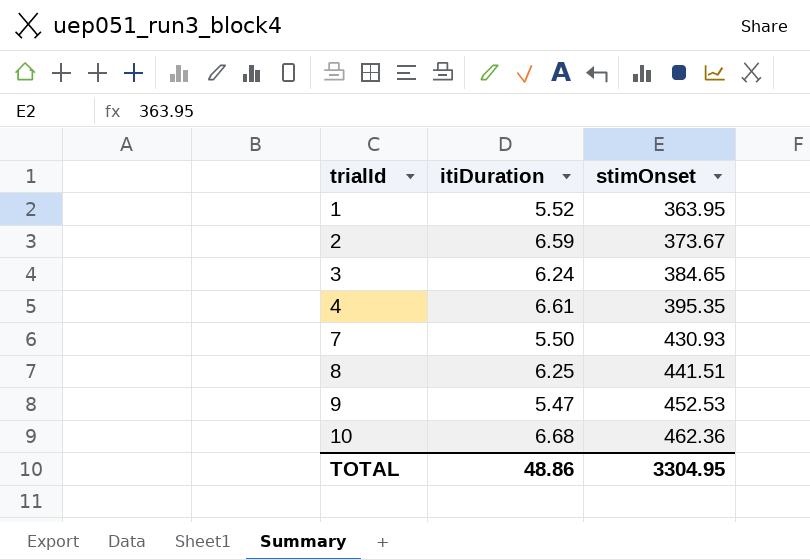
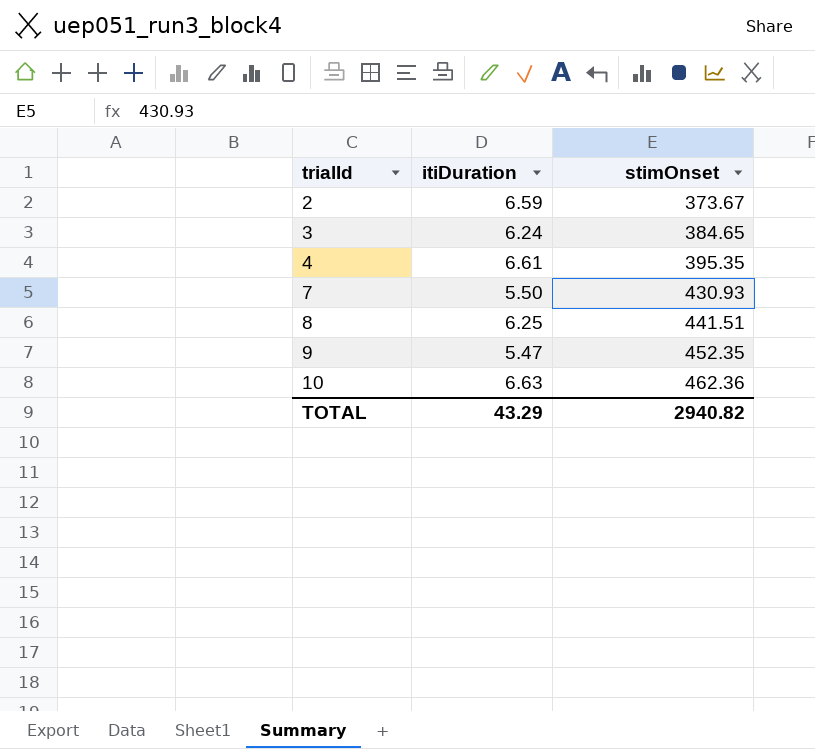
row 1: 5.52 | 363.95 -> none
9 | stimOnset: 452.53 -> 452.35
10 | itiDuration: 6.68 -> 6.63
TOTAL | itiDuration: 48.86 -> 43.29
TOTAL | stimOnset: 3304.95 -> 2940.82

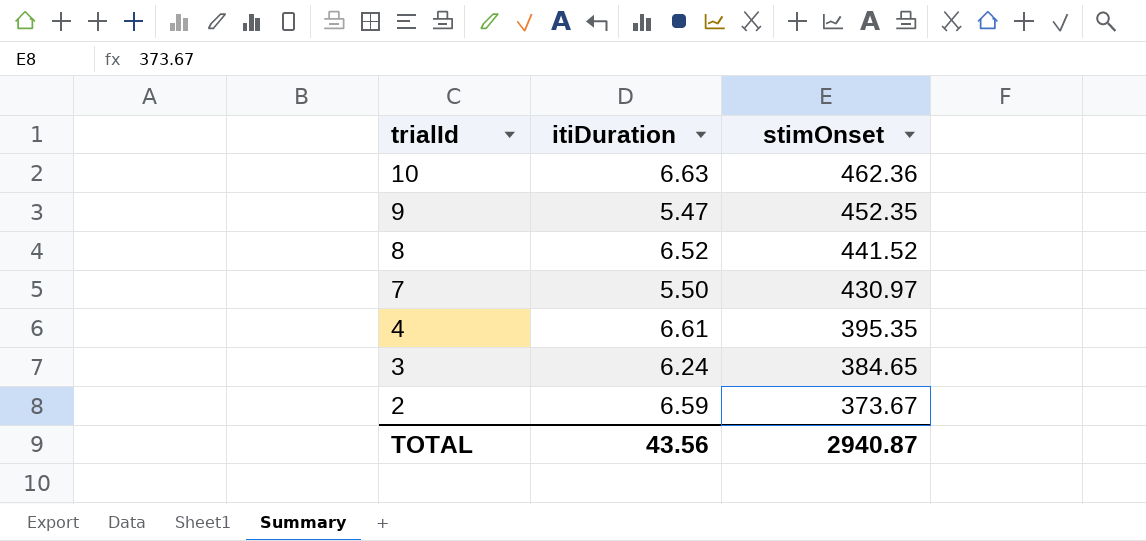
row order: trialId ascending -> trialId descending
8 | itiDuration: 6.25 -> 6.52
8 | stimOnset: 441.51 -> 441.52
7 | stimOnset: 430.93 -> 430.97
TOTAL | itiDuration: 43.29 -> 43.56
TOTAL | stimOnset: 2940.82 -> 2940.87

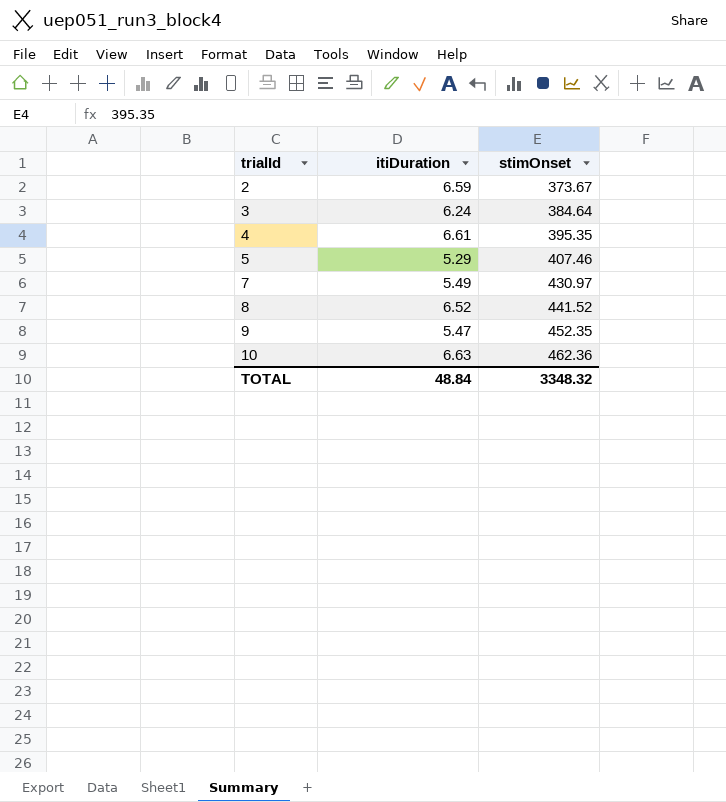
row order: trialId descending -> trialId ascending
3 | stimOnset: 384.65 -> 384.64
row 5: none -> 5.29 | 407.46
7 | itiDuration: 5.50 -> 5.49
TOTAL | itiDuration: 43.56 -> 48.84
TOTAL | stimOnset: 2940.87 -> 3348.32

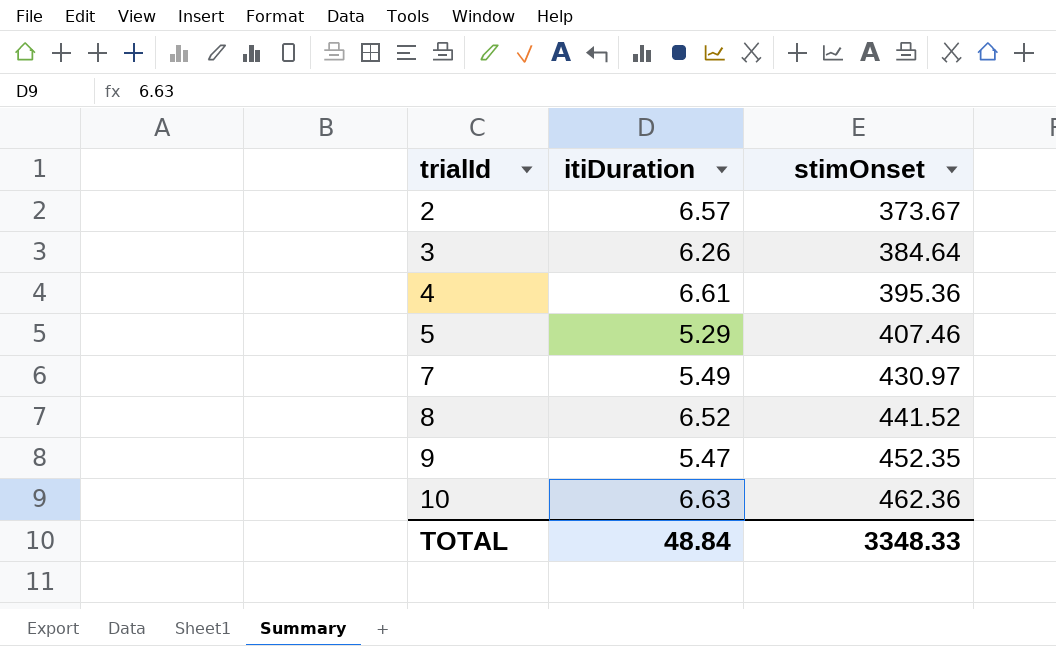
2 | itiDuration: 6.59 -> 6.57
3 | itiDuration: 6.24 -> 6.26
4 | stimOnset: 395.35 -> 395.36
TOTAL | stimOnset: 3348.32 -> 3348.33

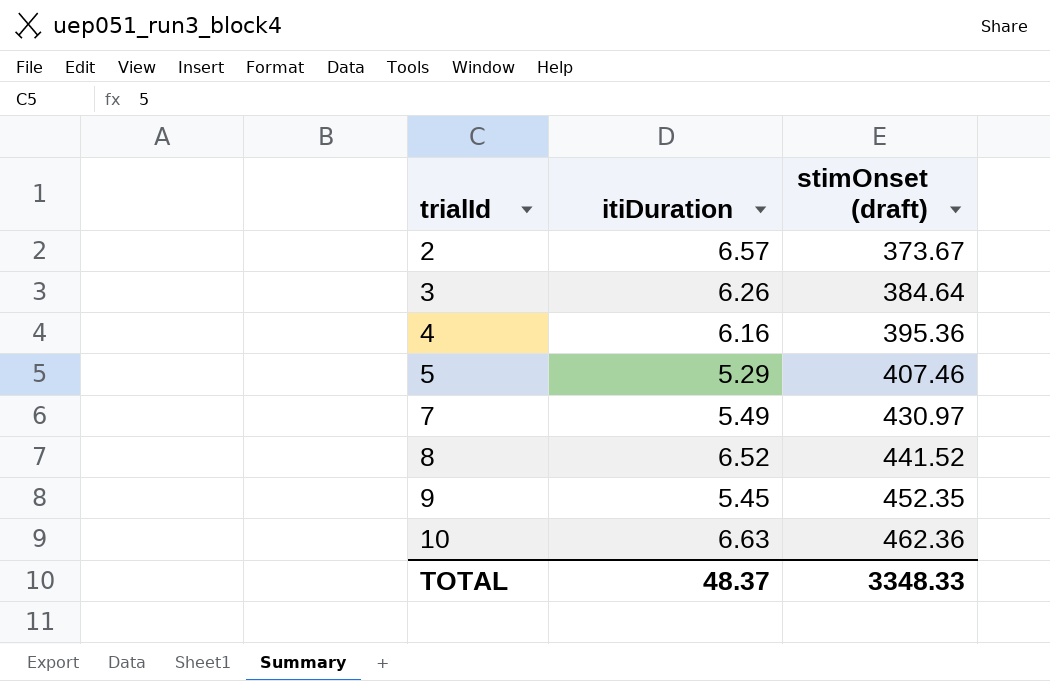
column name: stimOnset -> stimOnset (draft)
4 | itiDuration: 6.61 -> 6.16
9 | itiDuration: 5.47 -> 5.45
TOTAL | itiDuration: 48.84 -> 48.37

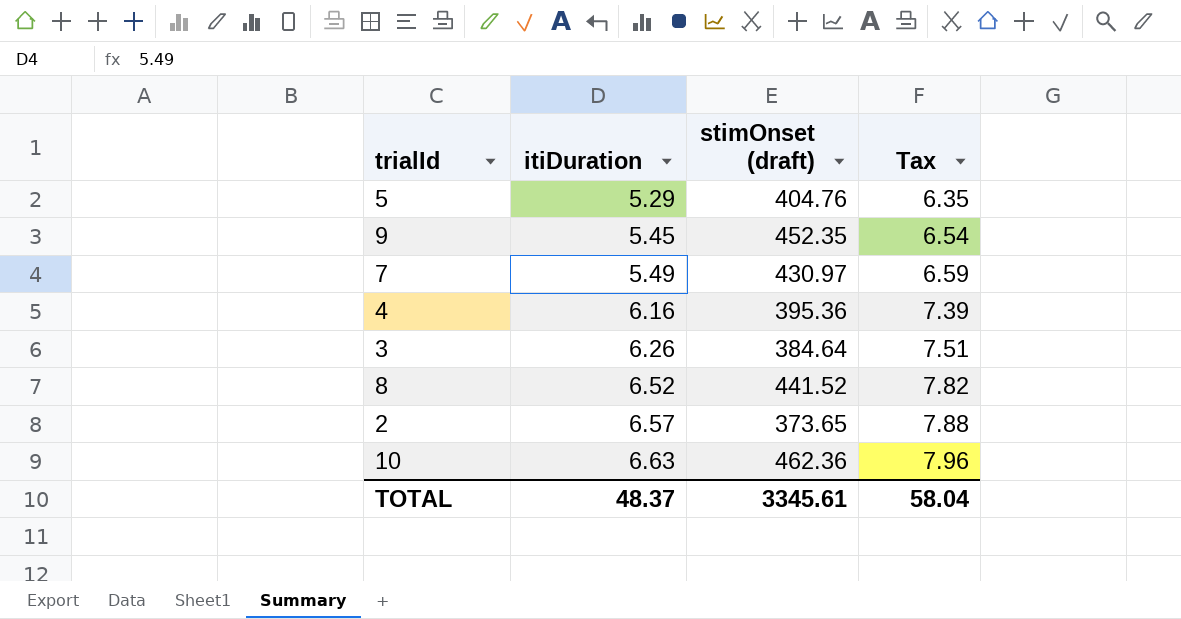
row order: trialId ascending -> itiDuration ascending
column Tax | formula: none -> [itiDuration] * 1.2
5 | stimOnset (draft): 407.46 -> 404.76
2 | stimOnset (draft): 373.67 -> 373.65
TOTAL | stimOnset (draft): 3348.33 -> 3345.61

